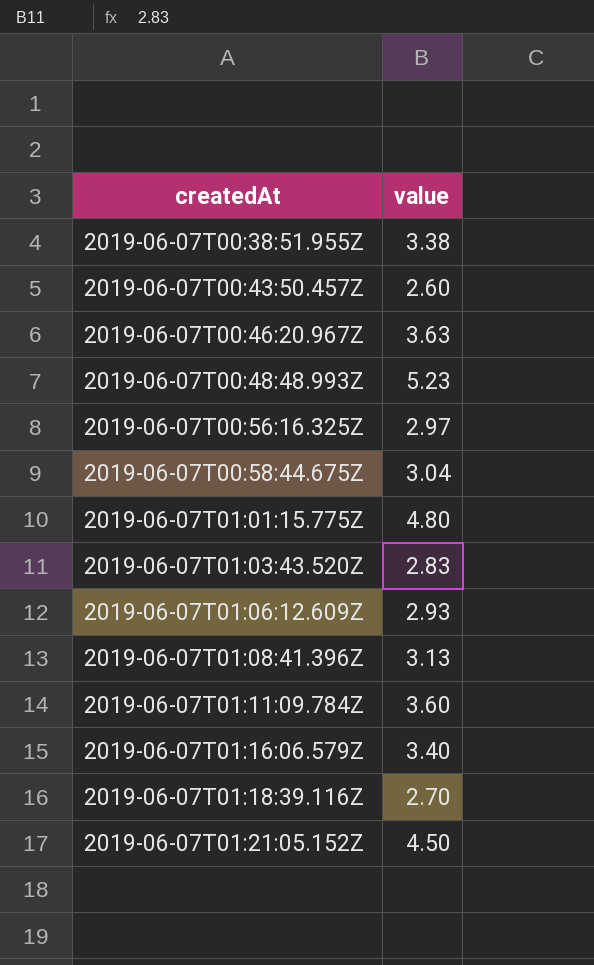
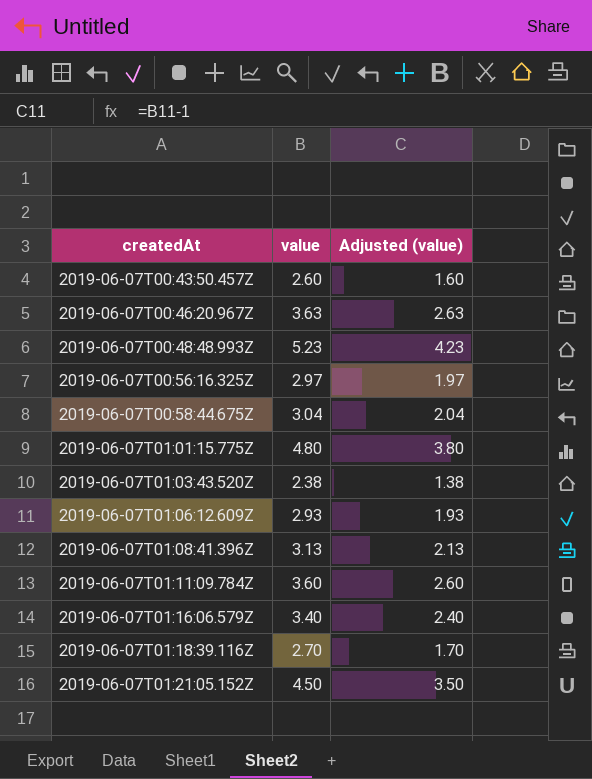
column Adjusted (value) | formula: none -> [value] - 1
row 2019-06-07T00:38:51.955Z: 3.38 -> none
2019-06-07T01:03:43.520Z | value: 2.83 -> 2.38

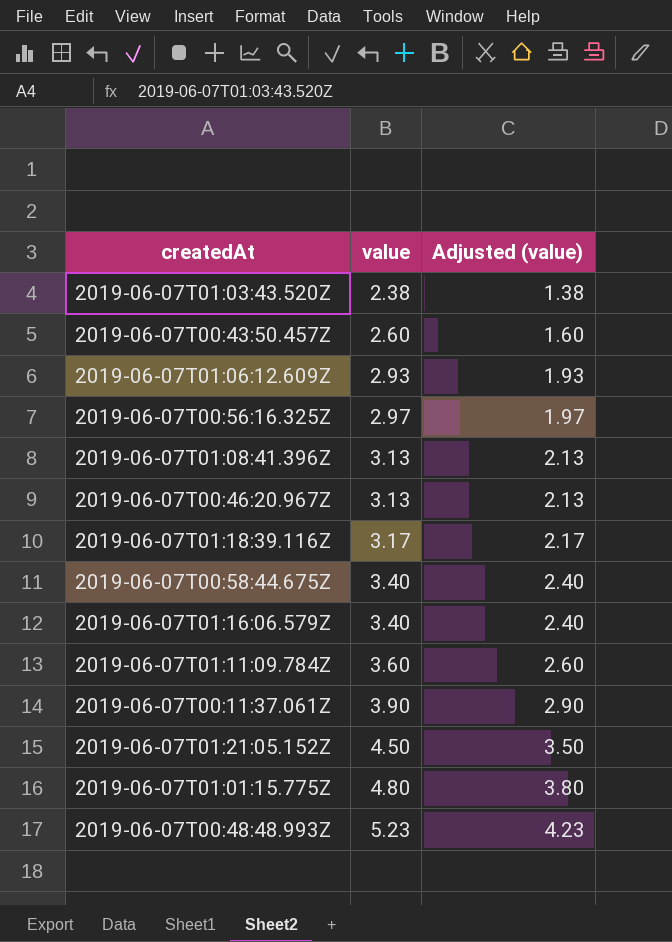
row order: createdAt ascending -> value ascending
2019-06-07T00:46:20.967Z | value: 3.63 -> 3.13
2019-06-07T00:46:20.967Z | Adjusted (value): 2.63 -> 2.13
2019-06-07T01:18:39.116Z | value: 2.70 -> 3.17
2019-06-07T01:18:39.116Z | Adjusted (value): 1.70 -> 2.17
2019-06-07T00:58:44.675Z | value: 3.04 -> 3.40
2019-06-07T00:58:44.675Z | Adjusted (value): 2.04 -> 2.40
row 2019-06-07T00:11:37.061Z: none -> 3.90 | 2.90

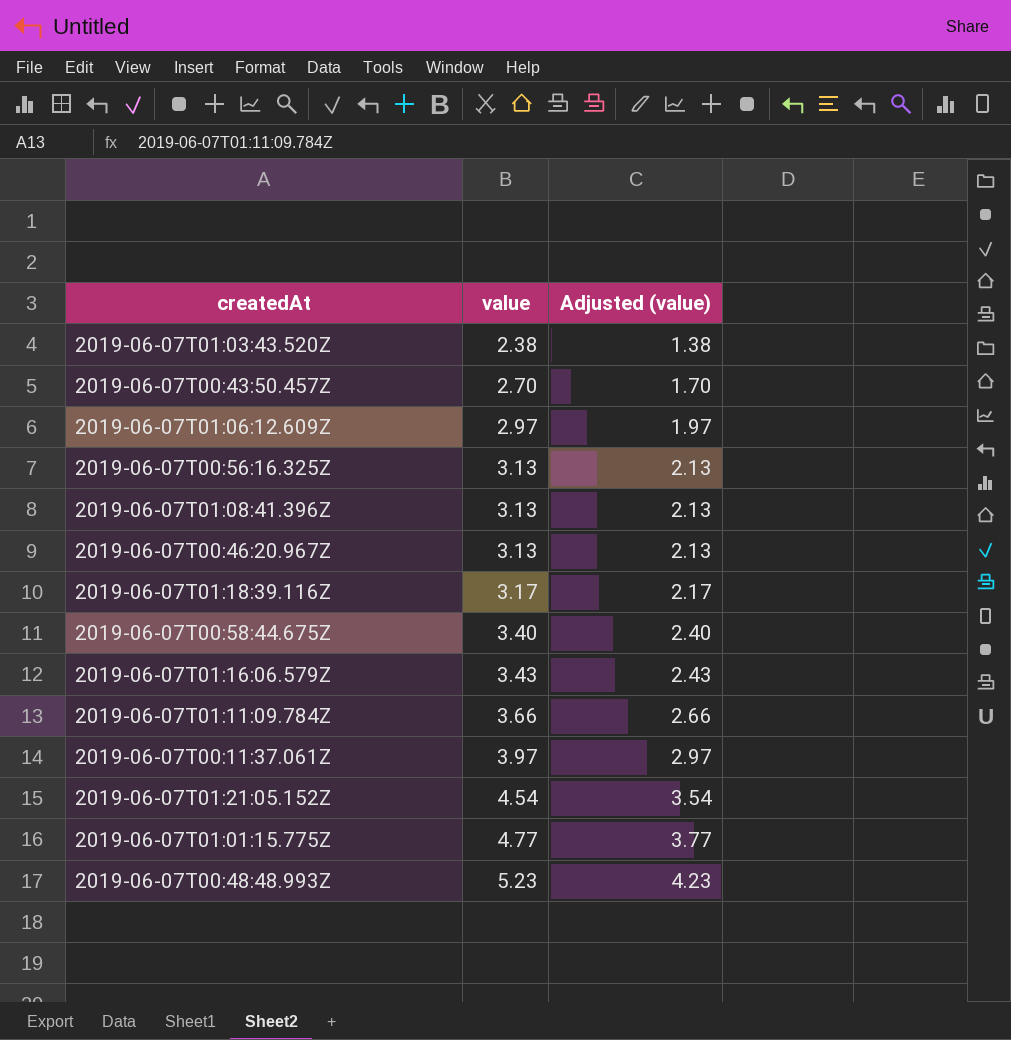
2019-06-07T00:43:50.457Z | value: 2.60 -> 2.70
2019-06-07T00:43:50.457Z | Adjusted (value): 1.60 -> 1.70
2019-06-07T01:06:12.609Z | value: 2.93 -> 2.97
2019-06-07T01:06:12.609Z | Adjusted (value): 1.93 -> 1.97
2019-06-07T00:56:16.325Z | value: 2.97 -> 3.13
2019-06-07T00:56:16.325Z | Adjusted (value): 1.97 -> 2.13
2019-06-07T01:16:06.579Z | value: 3.40 -> 3.43
2019-06-07T01:16:06.579Z | Adjusted (value): 2.40 -> 2.43
2019-06-07T01:11:09.784Z | value: 3.60 -> 3.66
2019-06-07T01:11:09.784Z | Adjusted (value): 2.60 -> 2.66
2019-06-07T00:11:37.061Z | value: 3.90 -> 3.97
2019-06-07T00:11:37.061Z | Adjusted (value): 2.90 -> 2.97
2019-06-07T01:21:05.152Z | value: 4.50 -> 4.54
2019-06-07T01:21:05.152Z | Adjusted (value): 3.50 -> 3.54
2019-06-07T01:01:15.775Z | value: 4.80 -> 4.77
2019-06-07T01:01:15.775Z | Adjusted (value): 3.80 -> 3.77

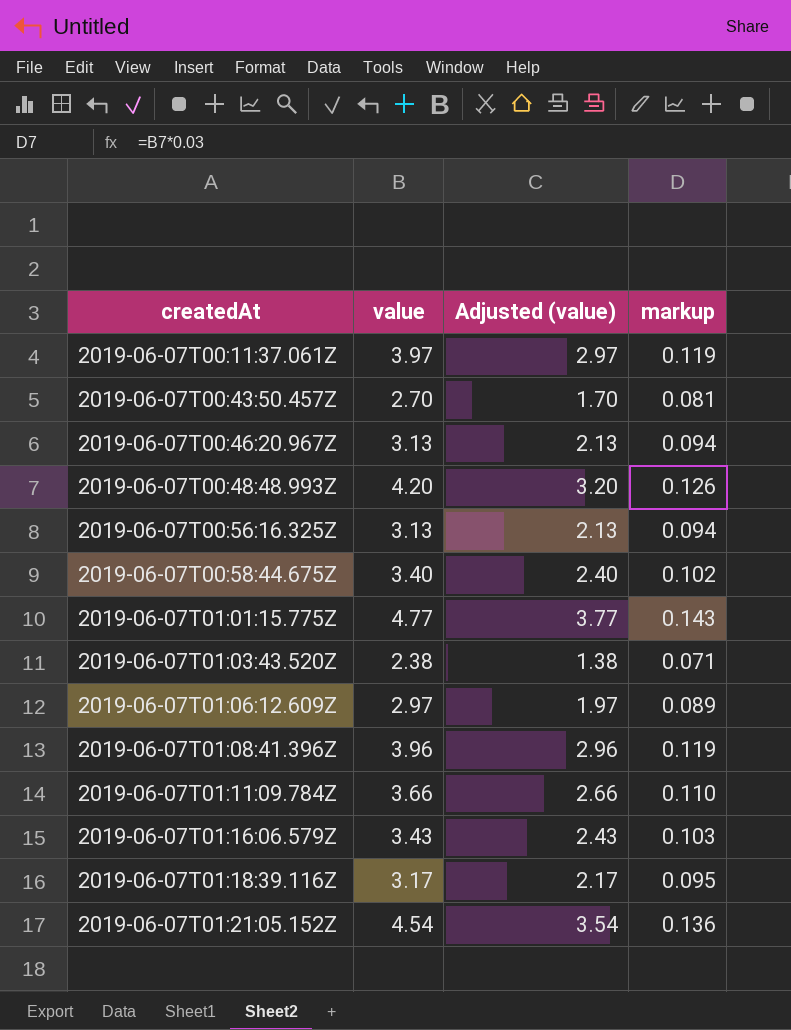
row order: value ascending -> createdAt ascending
column markup | formula: none -> [value] * 0.03
2019-06-07T00:48:48.993Z | value: 5.23 -> 4.20
2019-06-07T00:48:48.993Z | Adjusted (value): 4.23 -> 3.20
2019-06-07T01:08:41.396Z | value: 3.13 -> 3.96
2019-06-07T01:08:41.396Z | Adjusted (value): 2.13 -> 2.96

